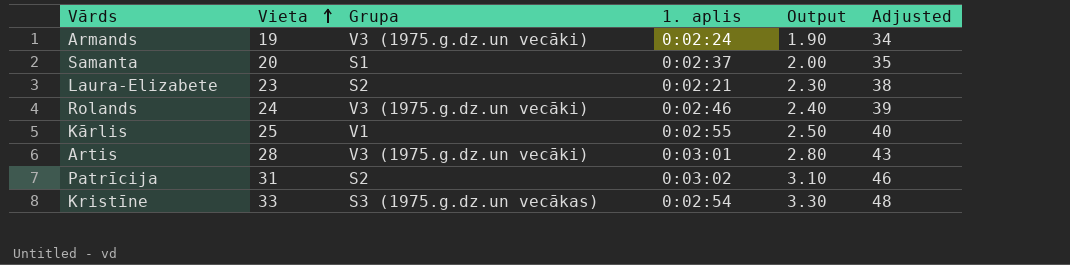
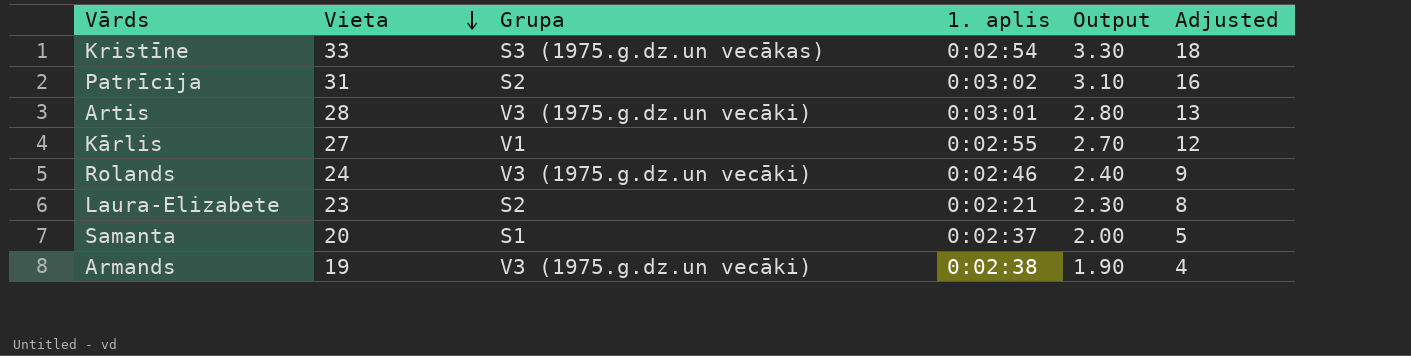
row order: Vieta ascending -> Vieta descending
column Adjusted | formula: [Vieta] + 15 -> [Vieta] - 15
Kārlis | Vieta: 25 -> 27
Kārlis | Output: 2.50 -> 2.70
Armands | 1. aplis: 0:02:24 -> 0:02:38

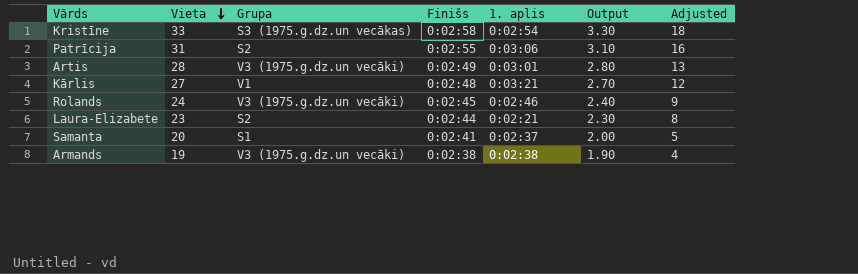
column Finišs | position: none -> 4
Patrīcija | 1. aplis: 0:03:02 -> 0:03:06
Kārlis | 1. aplis: 0:02:55 -> 0:03:21

